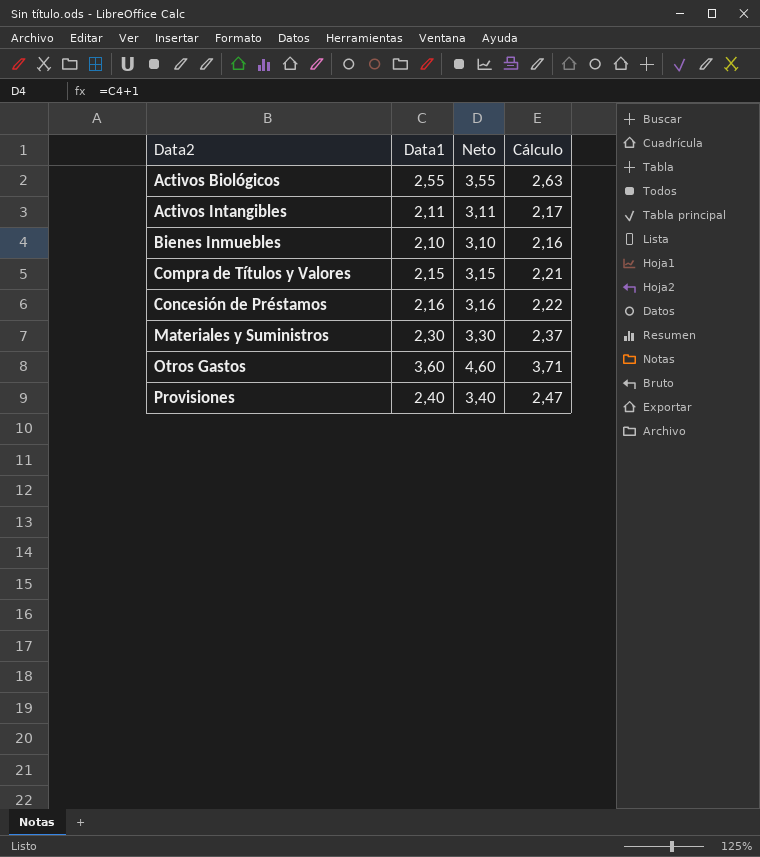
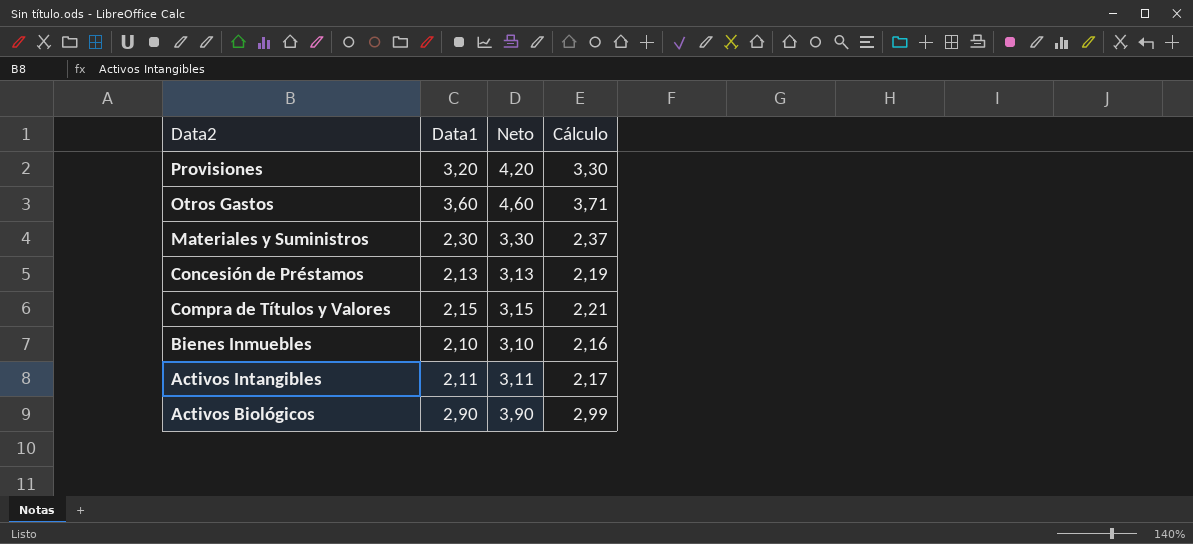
row order: Data2 ascending -> Data2 descending
Provisiones | Data1: 2,40 -> 3,20
Provisiones | Neto: 3,40 -> 4,20
Provisiones | Cálculo: 2,47 -> 3,30
Concesión de Préstamos | Data1: 2,16 -> 2,13
Concesión de Préstamos | Neto: 3,16 -> 3,13
Concesión de Préstamos | Cálculo: 2,22 -> 2,19
Activos Biológicos | Data1: 2,55 -> 2,90
Activos Biológicos | Neto: 3,55 -> 3,90
Activos Biológicos | Cálculo: 2,63 -> 2,99

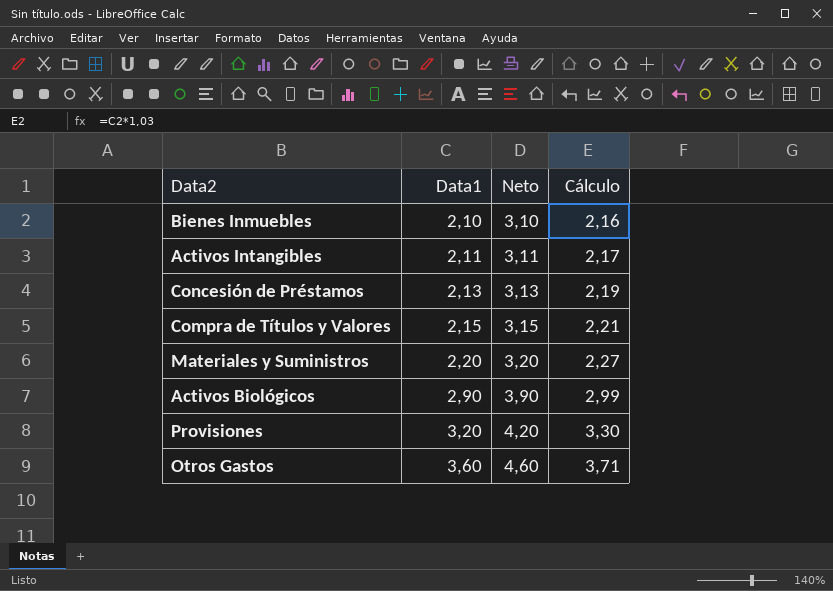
row order: Data2 descending -> Data1 ascending
Materiales y Suministros | Data1: 2,30 -> 2,20
Materiales y Suministros | Neto: 3,30 -> 3,20
Materiales y Suministros | Cálculo: 2,37 -> 2,27

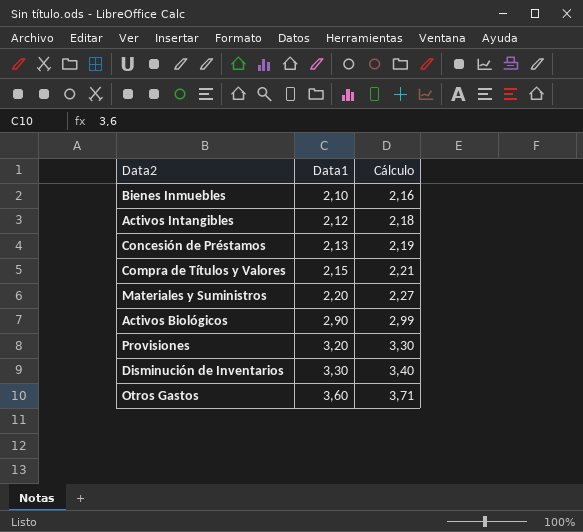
column Neto | formula: [Data1] + 1 -> none
Activos Intangibles | Data1: 2,11 -> 2,12
Activos Intangibles | Cálculo: 2,17 -> 2,18
row Disminución de Inventarios: none -> 3,30 | 3,40

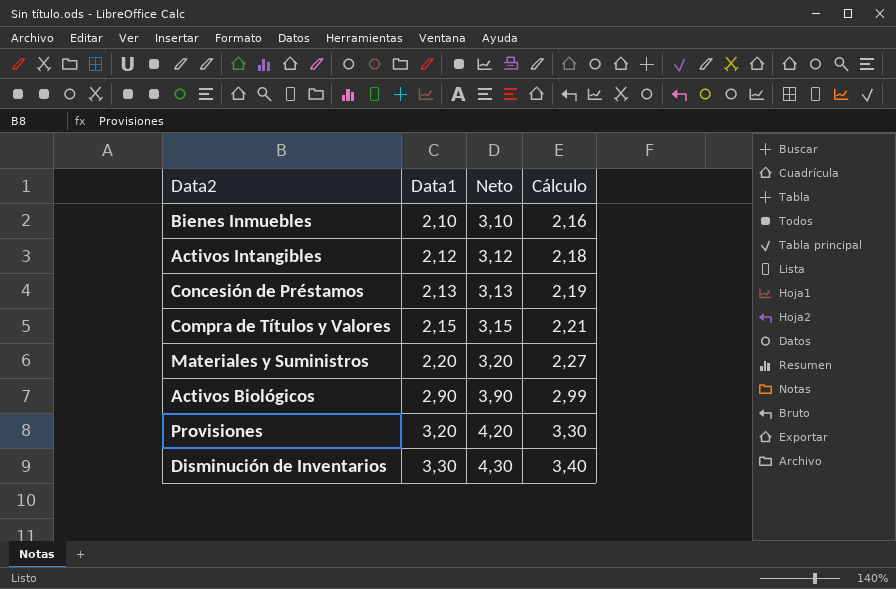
column Neto | formula: none -> [Data1] + 1
row Otros Gastos: 3,60 | 3,71 -> none

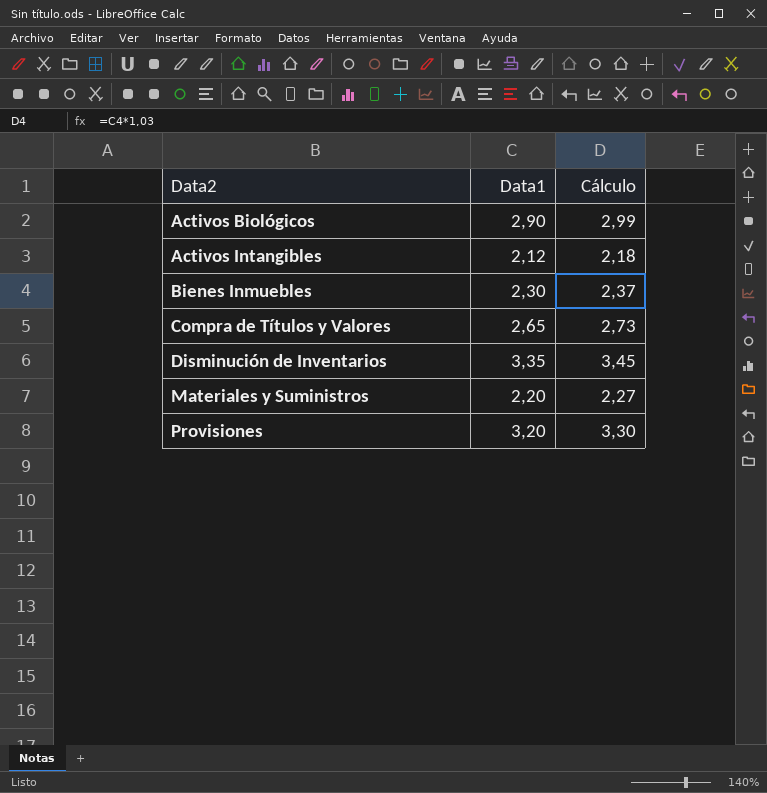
row order: Data1 ascending -> Data2 ascending
column Neto | formula: [Data1] + 1 -> none
row Concesión de Préstamos: 2,13 | 3,13 | 2,19 -> none
Bienes Inmuebles | Data1: 2,10 -> 2,30
Bienes Inmuebles | Cálculo: 2,16 -> 2,37
Compra de Títulos y Valores | Data1: 2,15 -> 2,65
Compra de Títulos y Valores | Cálculo: 2,21 -> 2,73
Disminución de Inventarios | Data1: 3,30 -> 3,35
Disminución de Inventarios | Cálculo: 3,40 -> 3,45

